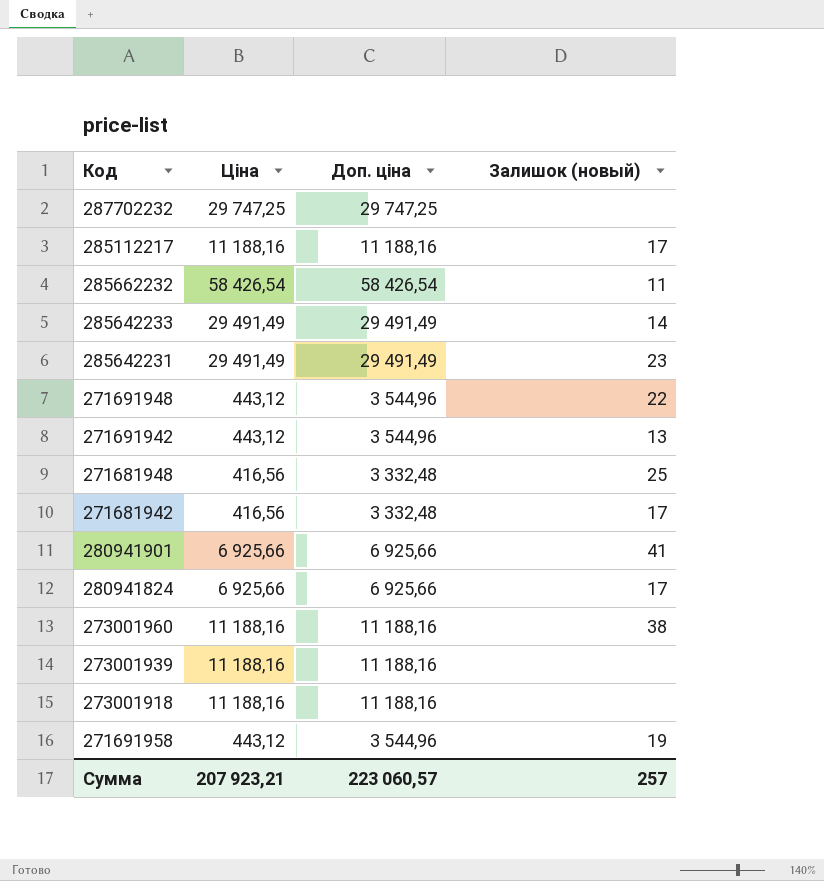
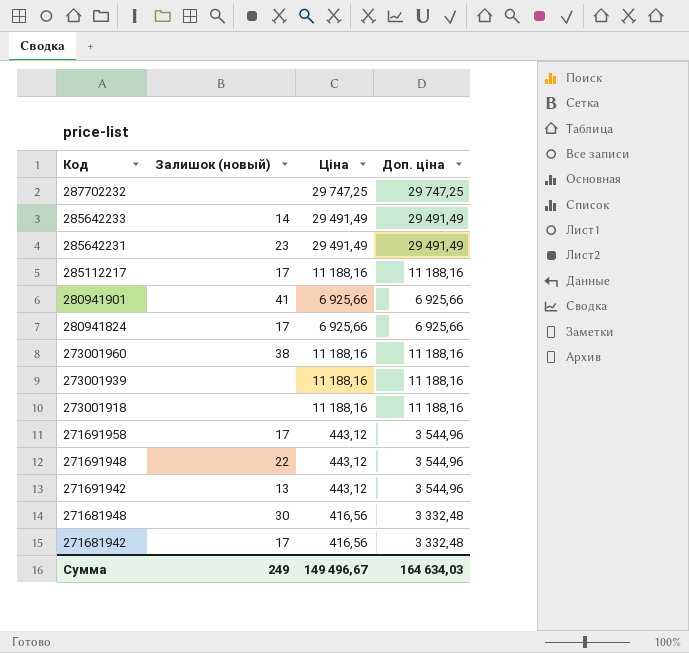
row order: none -> Код descending
column Залишок (новый) | position: 4 -> 2
row 285662232: 58 426,54 | 58 426,54 | 11 -> none
271691958 | Залишок (новый): 19 -> 17
271681948 | Залишок (новый): 25 -> 30
Сумма | Залишок (новый): 257 -> 249
Сумма | Ціна: 207 923,21 -> 149 496,67
Сумма | Доп. ціна: 223 060,57 -> 164 634,03

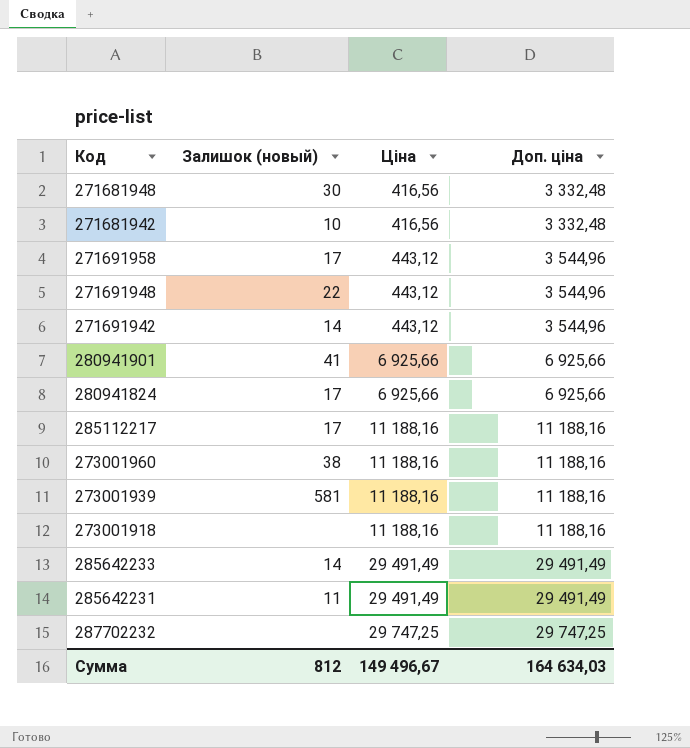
row order: Код descending -> Ціна ascending
271681942 | Залишок (новый): 17 -> 10
271691942 | Залишок (новый): 13 -> 14
273001939 | Залишок (новый): none -> 581
285642231 | Залишок (новый): 23 -> 11
Сумма | Залишок (новый): 249 -> 812

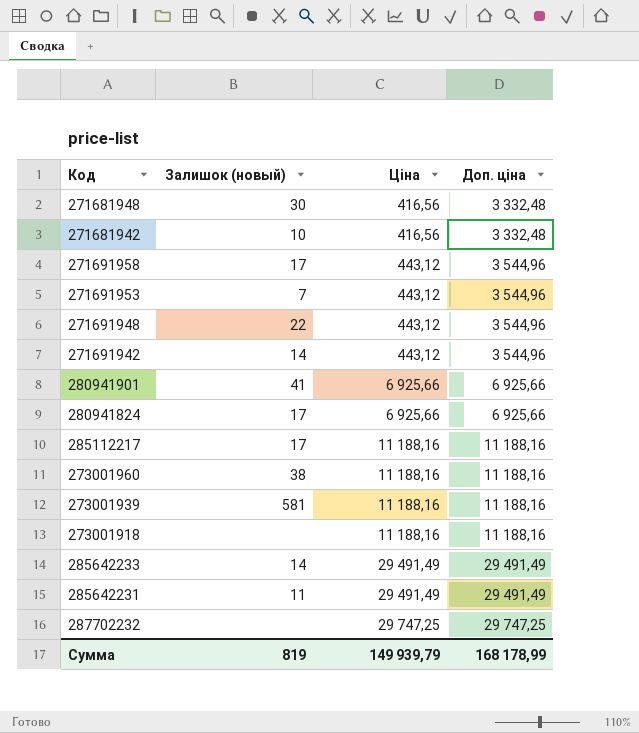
row 271691953: none -> 7 | 443,12 | 3 544,96
Сумма | Залишок (новый): 812 -> 819
Сумма | Ціна: 149 496,67 -> 149 939,79
Сумма | Доп. ціна: 164 634,03 -> 168 178,99

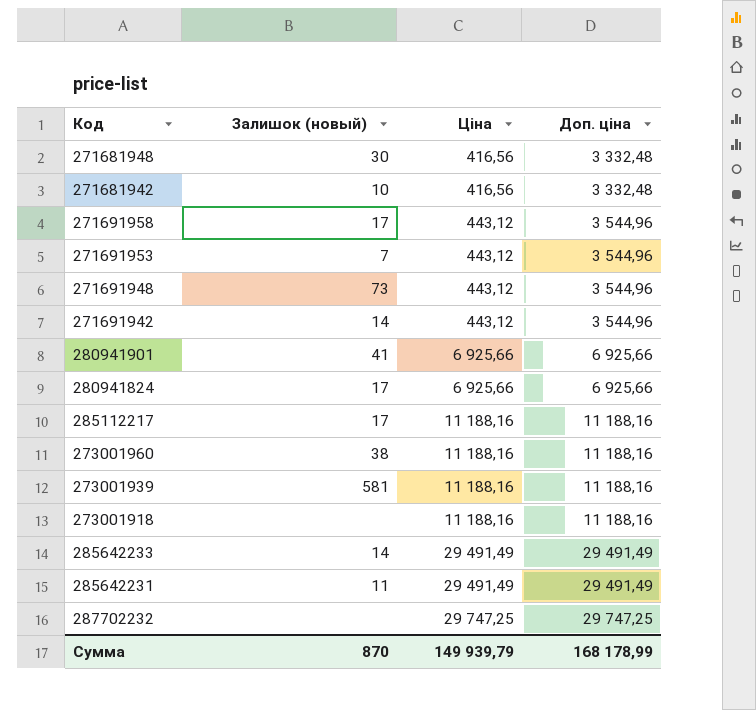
271691948 | Залишок (новый): 22 -> 73
Сумма | Залишок (новый): 819 -> 870

